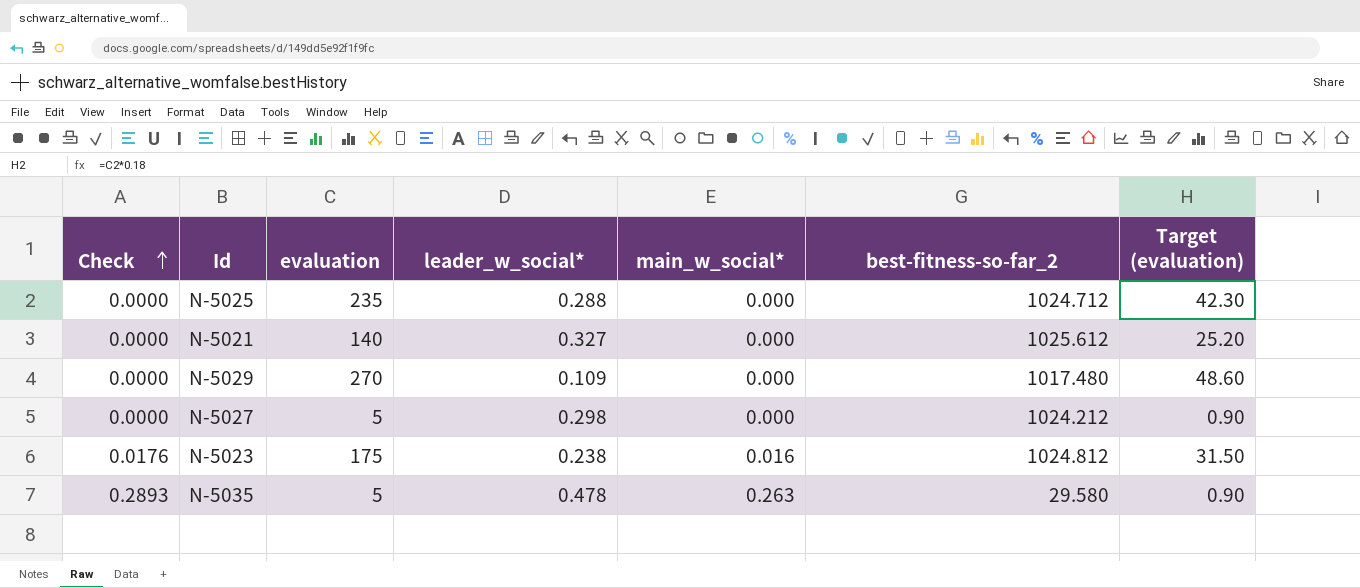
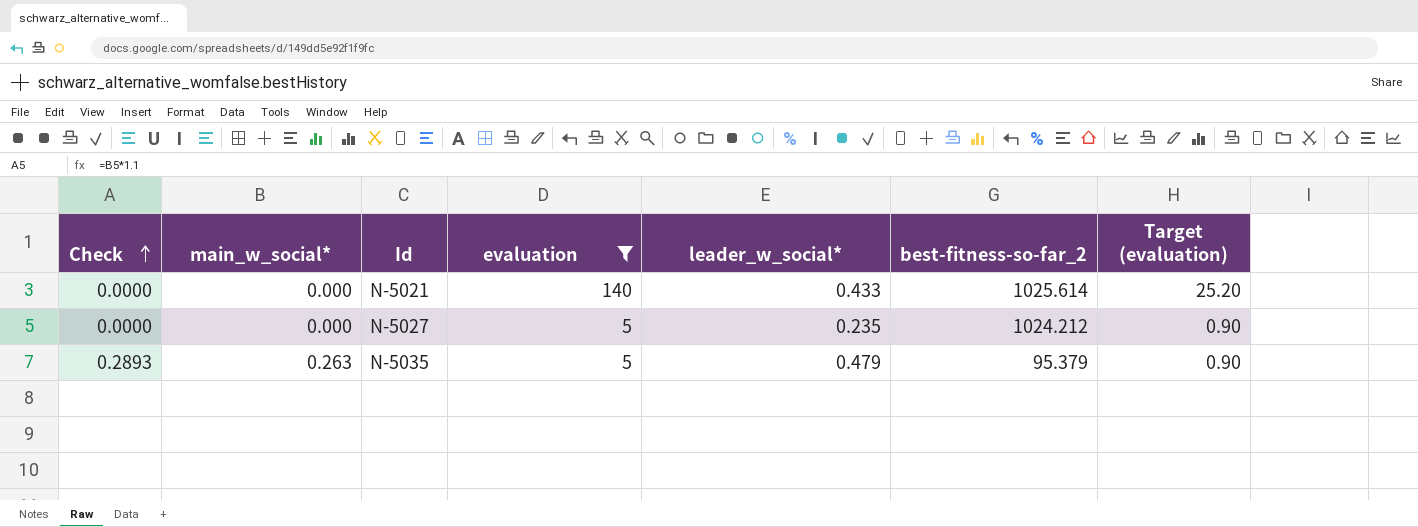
filter: none -> evaluation <= 140
column main_w_social* | position: 5 -> 2
N-5021 | leader_w_social*: 0.327 -> 0.433
N-5021 | best-fitness-so-far_2: 1025.612 -> 1025.614
N-5027 | leader_w_social*: 0.298 -> 0.235
N-5035 | leader_w_social*: 0.478 -> 0.479
N-5035 | best-fitness-so-far_2: 29.580 -> 95.379

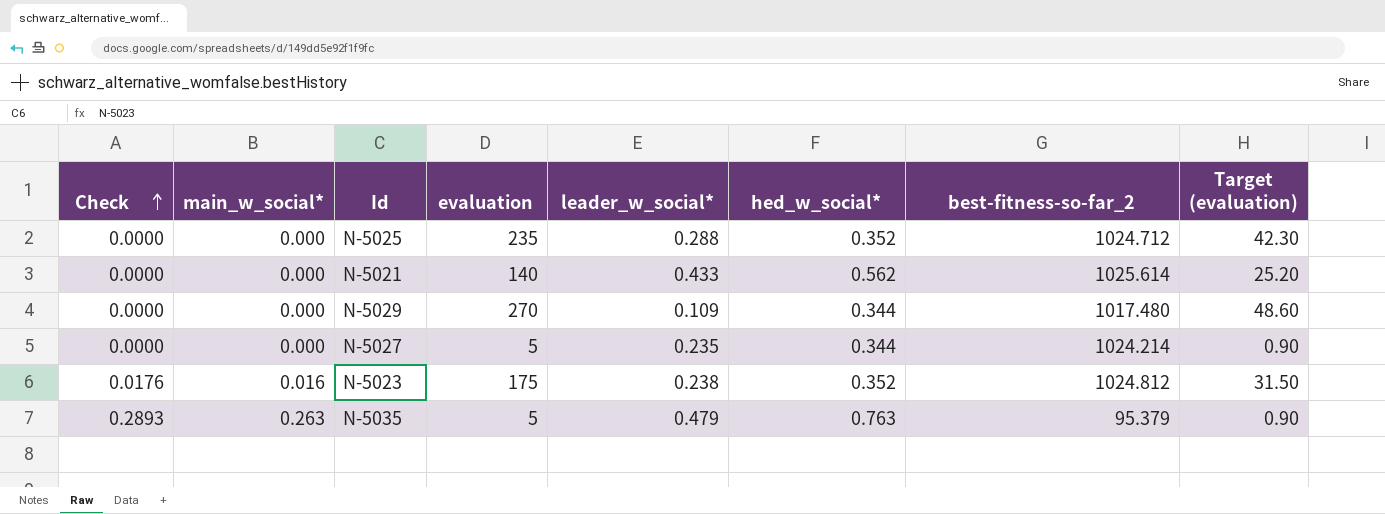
filter: evaluation <= 140 -> none
column hed_w_social* | position: none -> 6
N-5027 | best-fitness-so-far_2: 1024.212 -> 1024.214

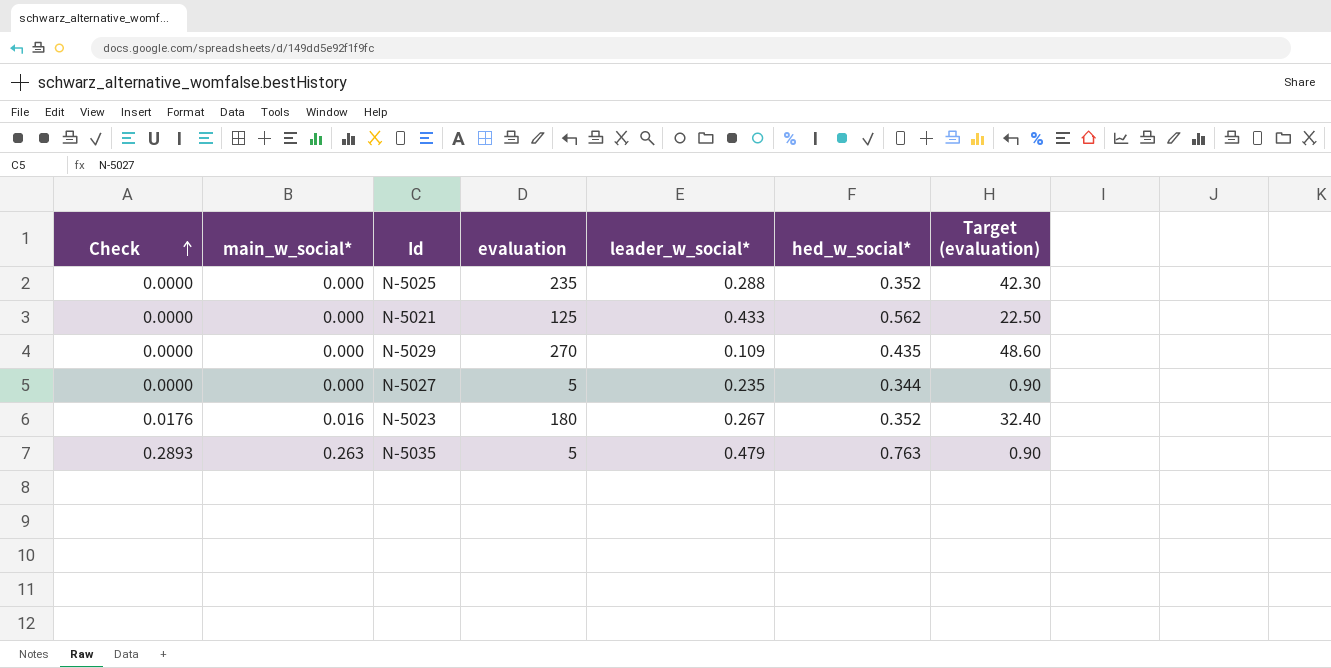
column best-fitness-so-far_2 | position: 7 -> none
N-5021 | evaluation: 140 -> 125
N-5021 | Target (evaluation): 25.20 -> 22.50
N-5029 | hed_w_social*: 0.344 -> 0.435
N-5023 | evaluation: 175 -> 180
N-5023 | leader_w_social*: 0.238 -> 0.267
N-5023 | Target (evaluation): 31.50 -> 32.40

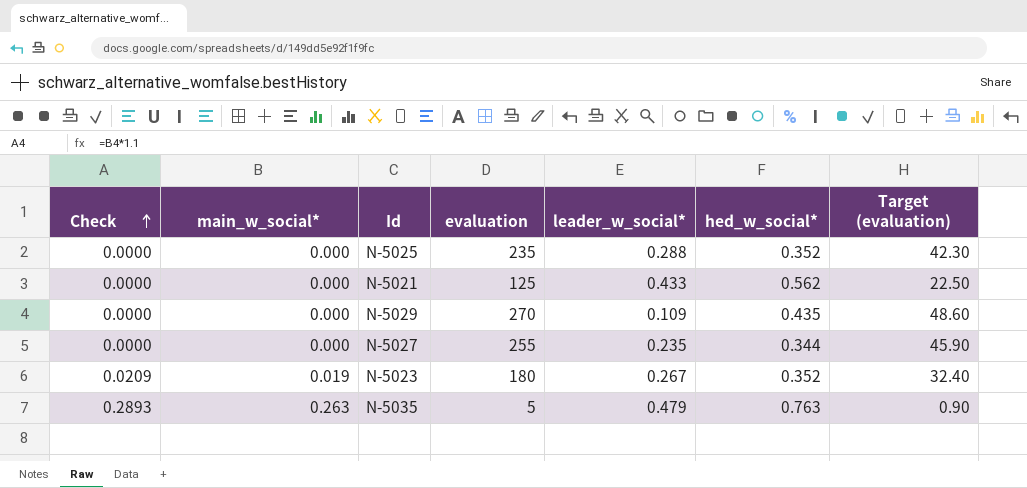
N-5027 | evaluation: 5 -> 255
N-5027 | Target (evaluation): 0.90 -> 45.90
N-5023 | Check: 0.0176 -> 0.0209
N-5023 | main_w_social*: 0.016 -> 0.019

